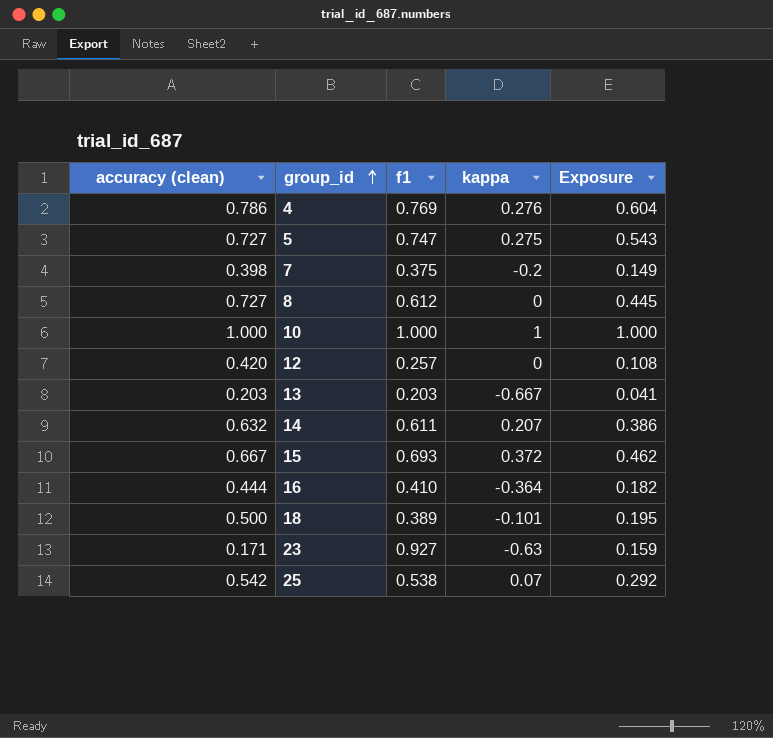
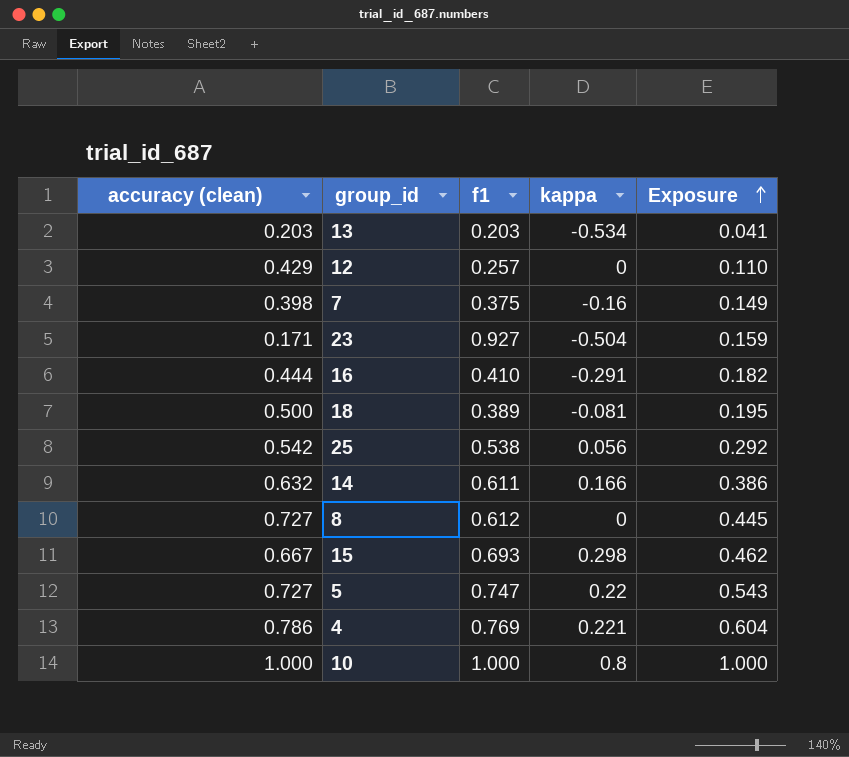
row order: group_id ascending -> Exposure ascending
13 | kappa: -0.667 -> -0.534
12 | accuracy (clean): 0.420 -> 0.429
12 | Exposure: 0.108 -> 0.110
7 | kappa: -0.2 -> -0.16
23 | kappa: -0.63 -> -0.504
16 | kappa: -0.364 -> -0.291
18 | kappa: -0.101 -> -0.081
25 | kappa: 0.07 -> 0.056
14 | kappa: 0.207 -> 0.166
15 | kappa: 0.372 -> 0.298
5 | kappa: 0.275 -> 0.22
4 | kappa: 0.276 -> 0.221
10 | kappa: 1 -> 0.8

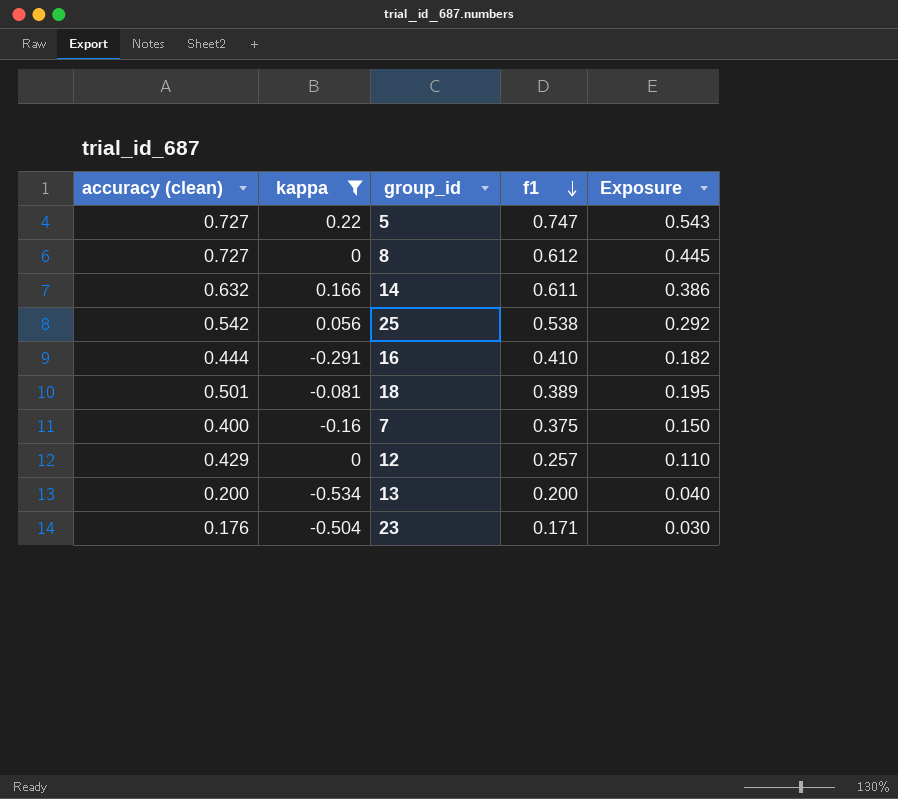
filter: none -> kappa <= 0.22
row order: Exposure ascending -> f1 descending
column kappa | position: 4 -> 2
18 | accuracy (clean): 0.500 -> 0.501
7 | accuracy (clean): 0.398 -> 0.400
7 | Exposure: 0.149 -> 0.150
13 | accuracy (clean): 0.203 -> 0.200
13 | f1: 0.203 -> 0.200
13 | Exposure: 0.041 -> 0.040
23 | accuracy (clean): 0.171 -> 0.176
23 | f1: 0.927 -> 0.171
23 | Exposure: 0.159 -> 0.030

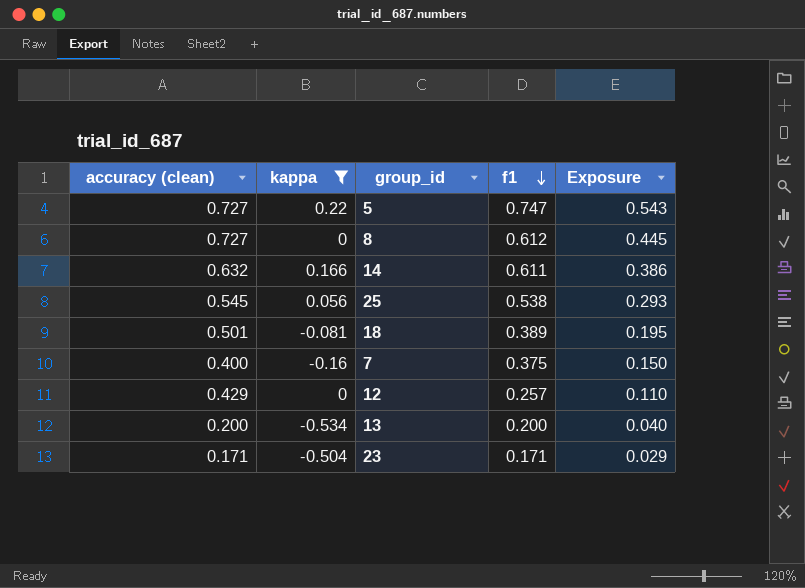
row 16: 0.444 | -0.291 | 0.410 | 0.182 -> none
25 | accuracy (clean): 0.542 -> 0.545
25 | Exposure: 0.292 -> 0.293
23 | accuracy (clean): 0.176 -> 0.171
23 | Exposure: 0.030 -> 0.029

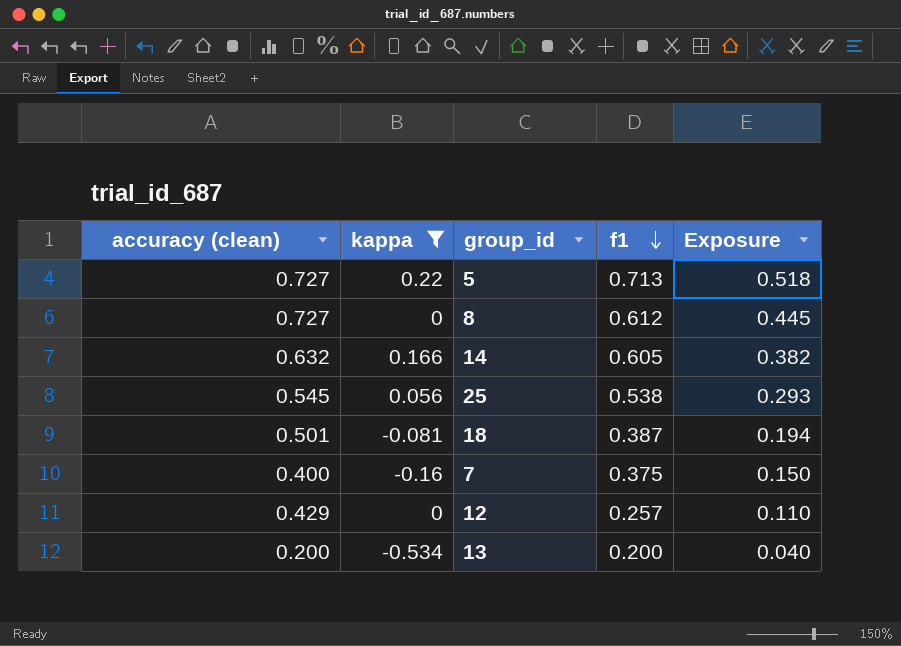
row 23: 0.171 | -0.504 | 0.171 | 0.029 -> none
5 | f1: 0.747 -> 0.713
5 | Exposure: 0.543 -> 0.518
14 | f1: 0.611 -> 0.605
14 | Exposure: 0.386 -> 0.382
18 | f1: 0.389 -> 0.387
18 | Exposure: 0.195 -> 0.194

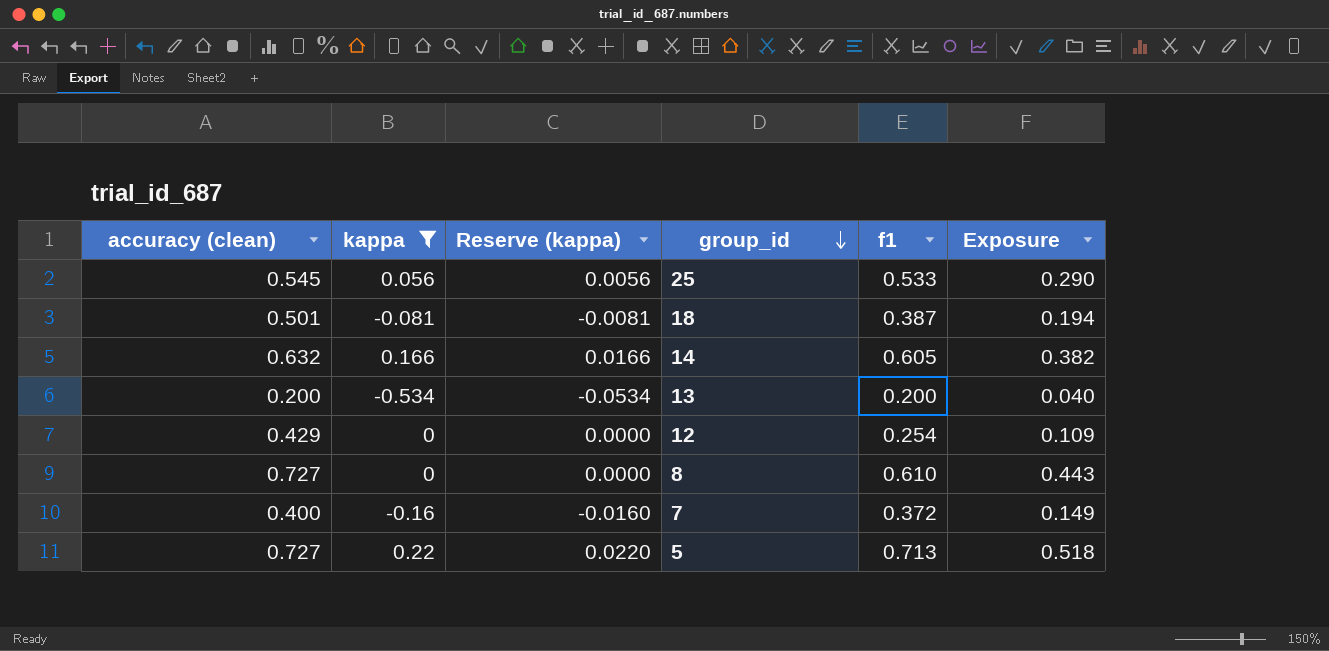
row order: f1 descending -> group_id descending
column Reserve (kappa) | formula: none -> [kappa] * 0.1
25 | f1: 0.538 -> 0.533
25 | Exposure: 0.293 -> 0.290
12 | f1: 0.257 -> 0.254
12 | Exposure: 0.110 -> 0.109
8 | f1: 0.612 -> 0.610
8 | Exposure: 0.445 -> 0.443
7 | f1: 0.375 -> 0.372
7 | Exposure: 0.150 -> 0.149

